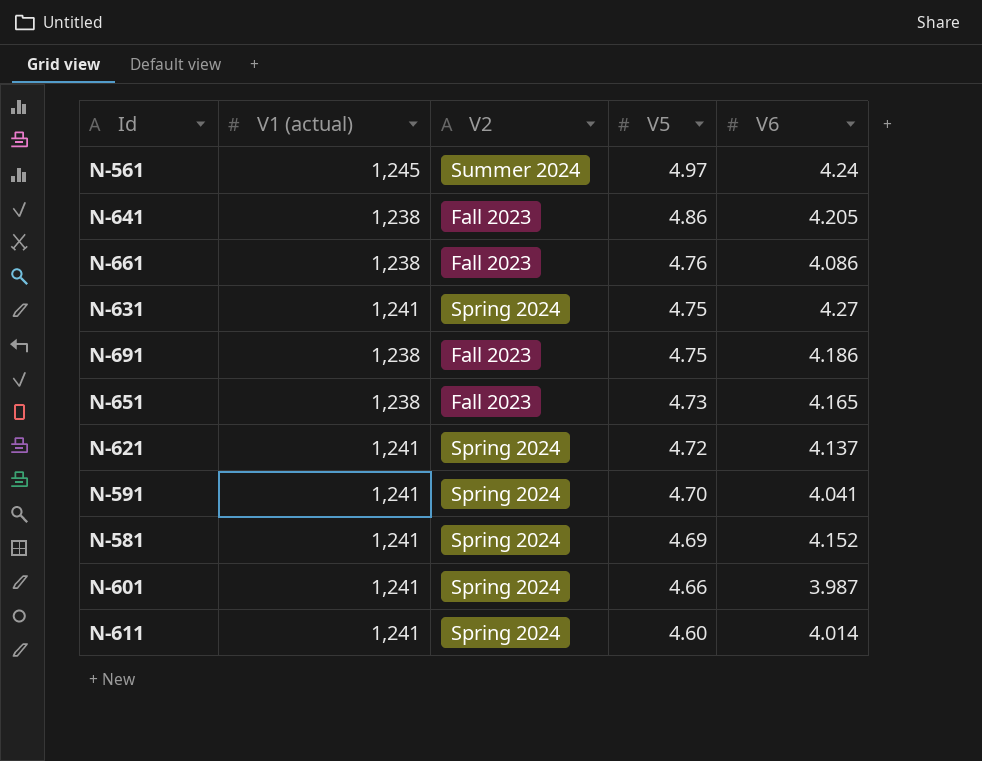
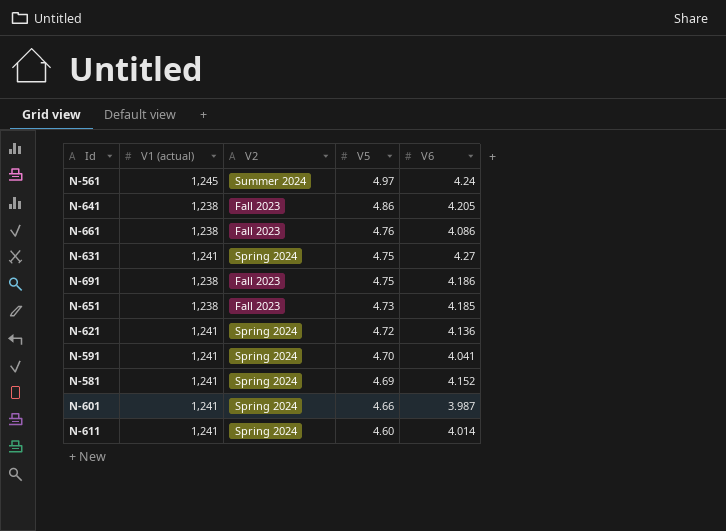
N-651 | V6: 4.165 -> 4.185
N-621 | V6: 4.137 -> 4.136

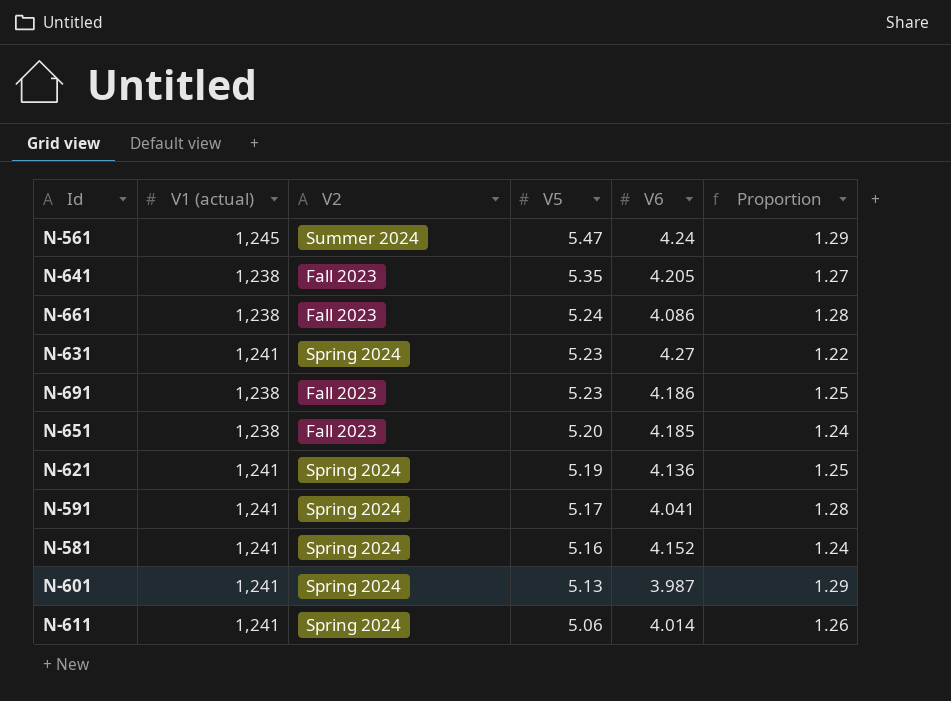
column Proportion | formula: none -> [V5] / [V6]
N-561 | V5: 4.97 -> 5.47
N-641 | V5: 4.86 -> 5.35
N-661 | V5: 4.76 -> 5.24
N-631 | V5: 4.75 -> 5.23
N-691 | V5: 4.75 -> 5.23
N-651 | V5: 4.73 -> 5.20
N-621 | V5: 4.72 -> 5.19
N-591 | V5: 4.70 -> 5.17
N-581 | V5: 4.69 -> 5.16
N-601 | V5: 4.66 -> 5.13
N-611 | V5: 4.60 -> 5.06

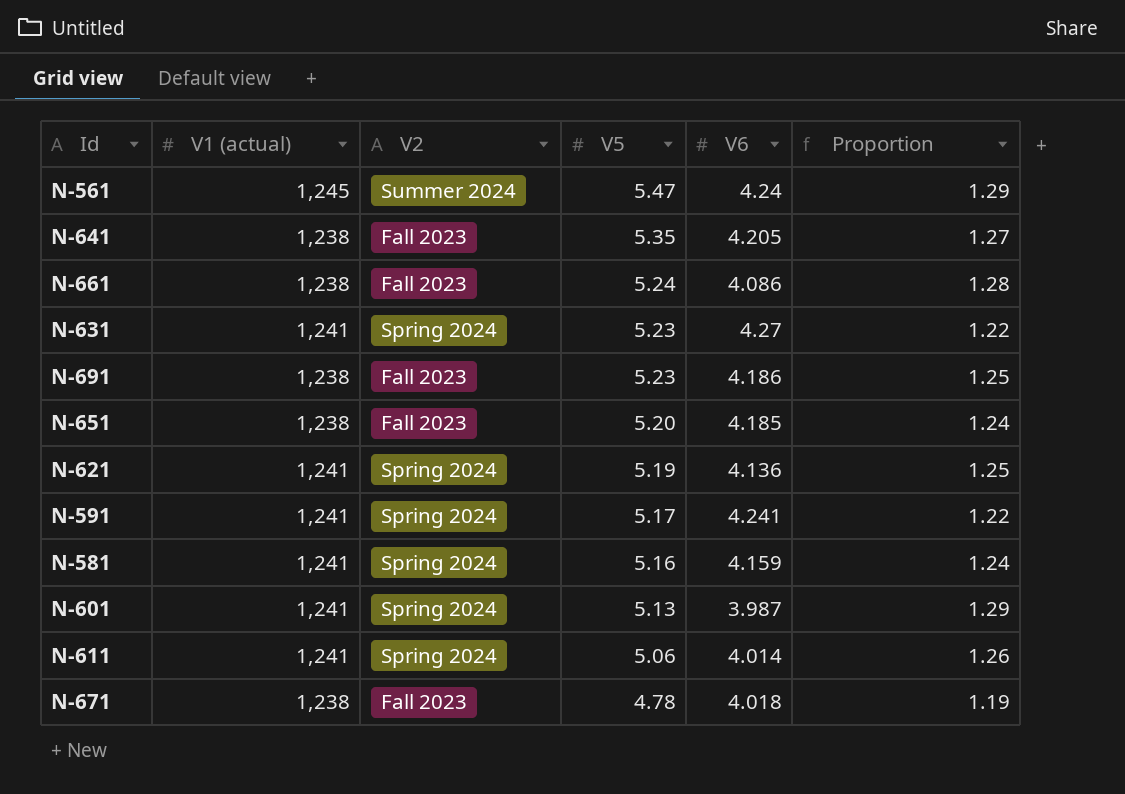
N-591 | V6: 4.041 -> 4.241
N-591 | Proportion: 1.28 -> 1.22
N-581 | V6: 4.152 -> 4.159
row N-671: none -> 1,238 | Fall 2023 | 4.78 | 4.018 | 1.19

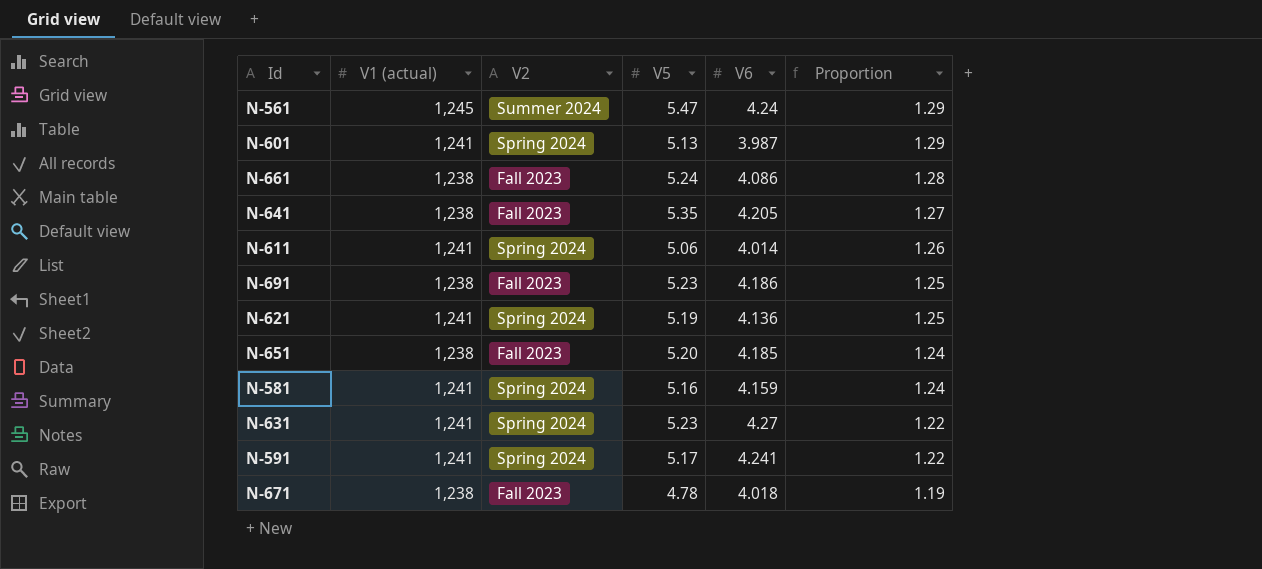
row order: V5 descending -> Proportion descending

